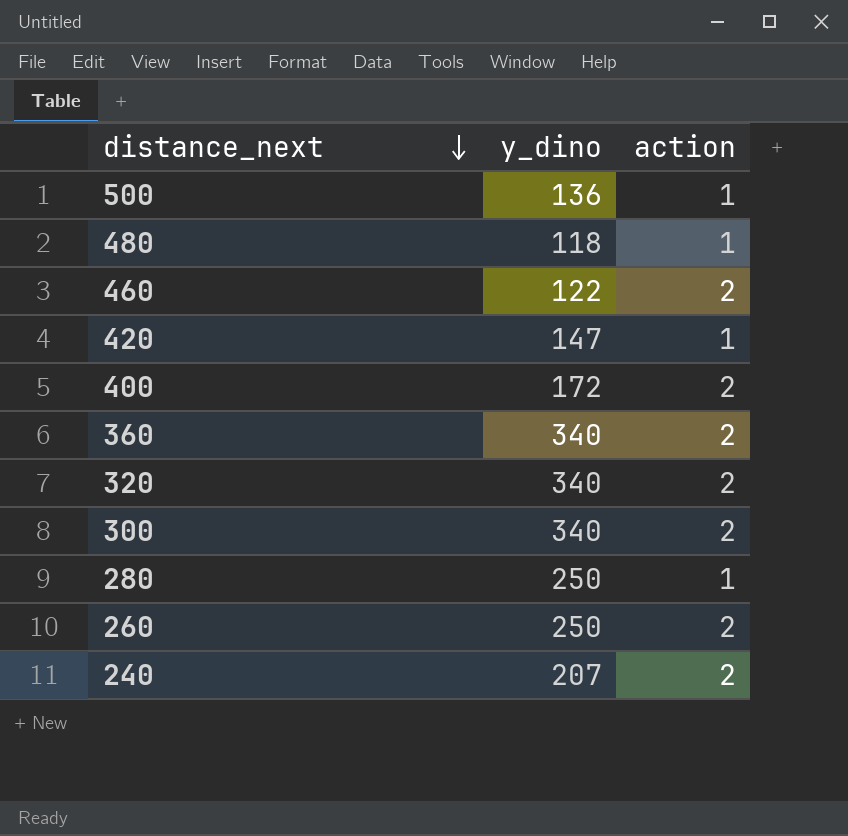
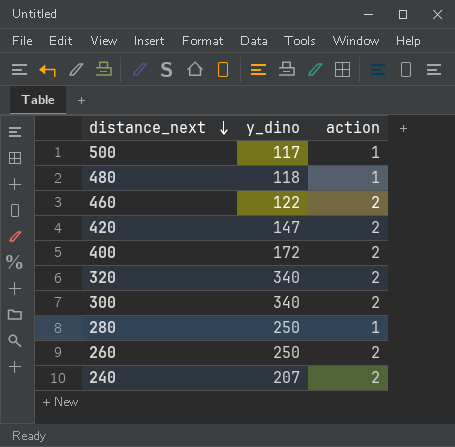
row 360: 340 | 2 -> none
500 | y_dino: 136 -> 117
420 | action: 1 -> 2

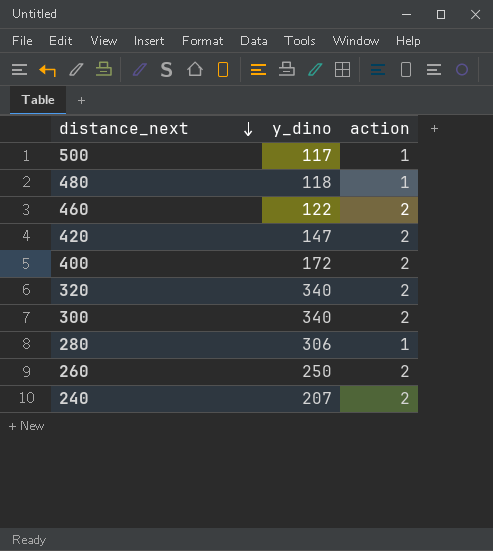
280 | y_dino: 250 -> 306

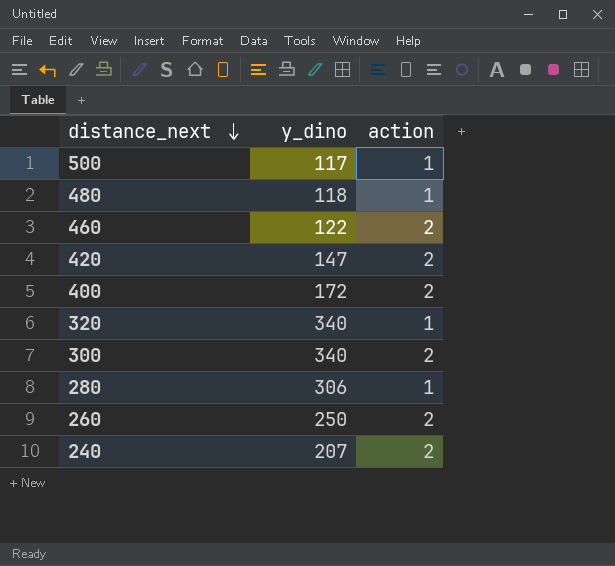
320 | action: 2 -> 1

